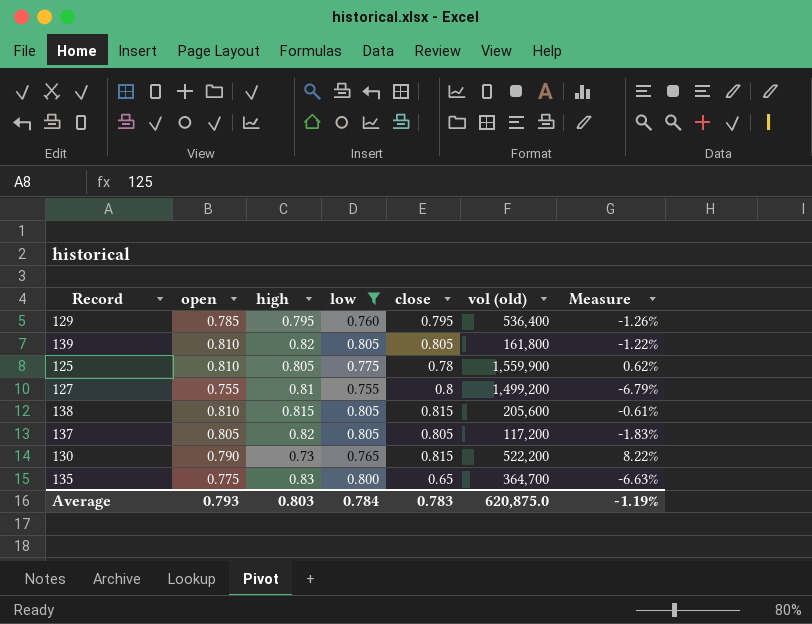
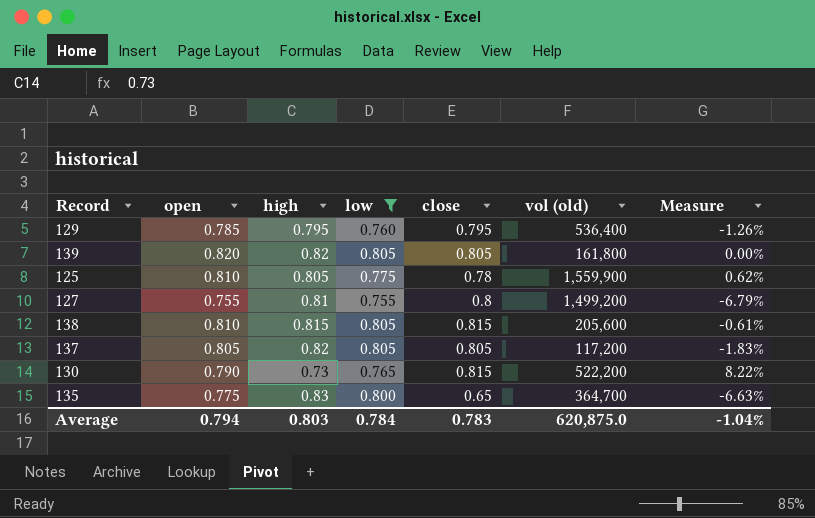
139 | open: 0.810 -> 0.820
139 | Measure: -1.22% -> 0.00%
Average | open: 0.793 -> 0.794
Average | Measure: -1.19% -> -1.04%

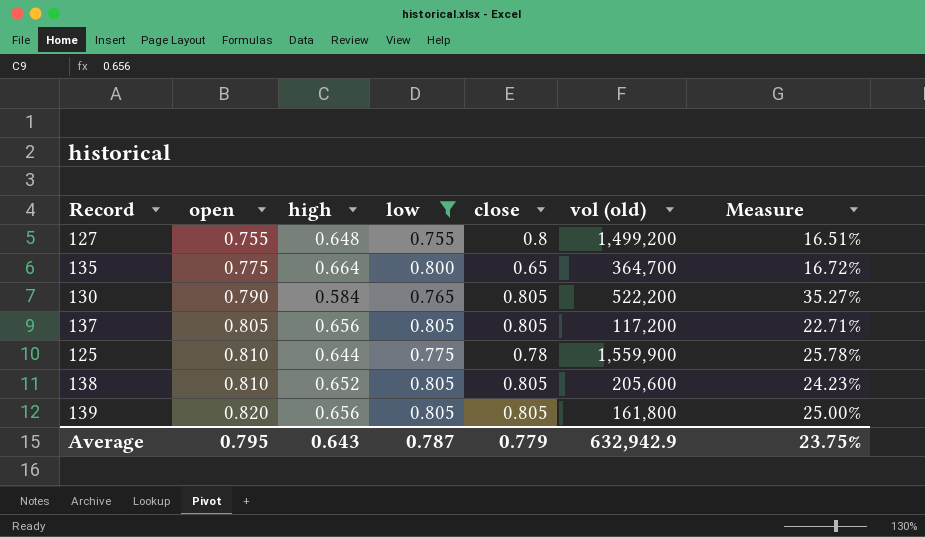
row order: none -> open ascending
row 129: 0.785 | 0.795 | 0.760 | 0.795 | 536,400 | -1.26% -> none
127 | high: 0.81 -> 0.648
127 | Measure: -6.79% -> 16.51%
135 | high: 0.83 -> 0.664
135 | Measure: -6.63% -> 16.72%
130 | high: 0.73 -> 0.584
130 | close: 0.815 -> 0.805
130 | Measure: 8.22% -> 35.27%
137 | high: 0.82 -> 0.656
137 | Measure: -1.83% -> 22.71%
125 | high: 0.805 -> 0.644
125 | Measure: 0.62% -> 25.78%
138 | high: 0.815 -> 0.652
138 | close: 0.815 -> 0.805
138 | Measure: -0.61% -> 24.23%
139 | high: 0.82 -> 0.656
139 | Measure: 0.00% -> 25.00%
Average | open: 0.794 -> 0.795
Average | high: 0.803 -> 0.643
Average | low: 0.784 -> 0.787
Average | close: 0.783 -> 0.779
Average | vol (old): 620,875.0 -> 632,942.9
Average | Measure: -1.04% -> 23.75%

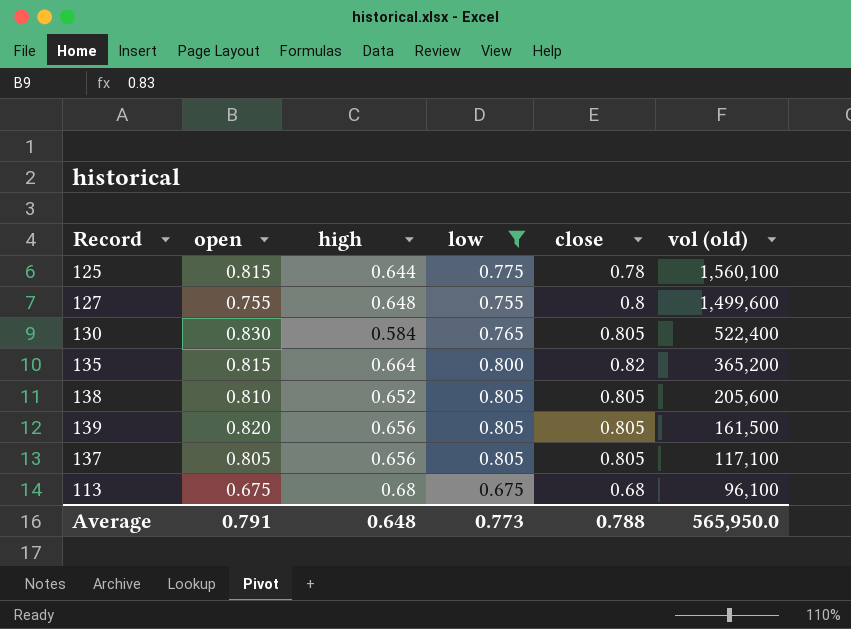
row order: open ascending -> vol (old) descending
column Measure | formula: ([open] - [high]) / [high] -> none
125 | open: 0.810 -> 0.815
125 | vol (old): 1,559,900 -> 1,560,100
127 | vol (old): 1,499,200 -> 1,499,600
130 | open: 0.790 -> 0.830
130 | vol (old): 522,200 -> 522,400
135 | open: 0.775 -> 0.815
135 | close: 0.65 -> 0.82
135 | vol (old): 364,700 -> 365,200
139 | vol (old): 161,800 -> 161,500
137 | vol (old): 117,200 -> 117,100
row 113: none -> 0.675 | 0.68 | 0.675 | 0.68 | 96,100
Average | open: 0.795 -> 0.791
Average | high: 0.643 -> 0.648
Average | low: 0.787 -> 0.773
Average | close: 0.779 -> 0.788
Average | vol (old): 632,942.9 -> 565,950.0

